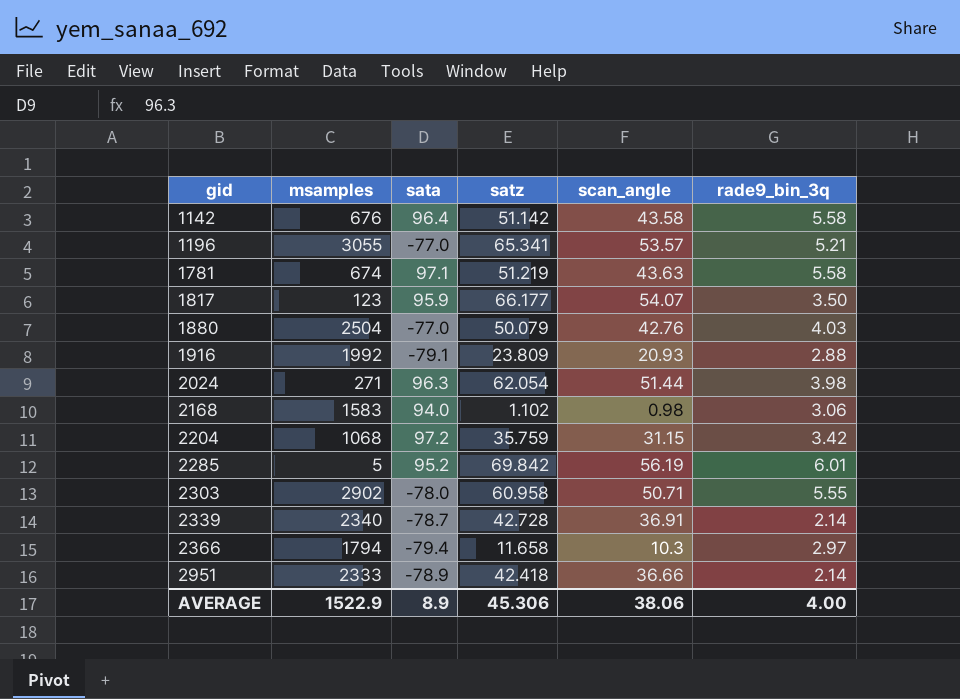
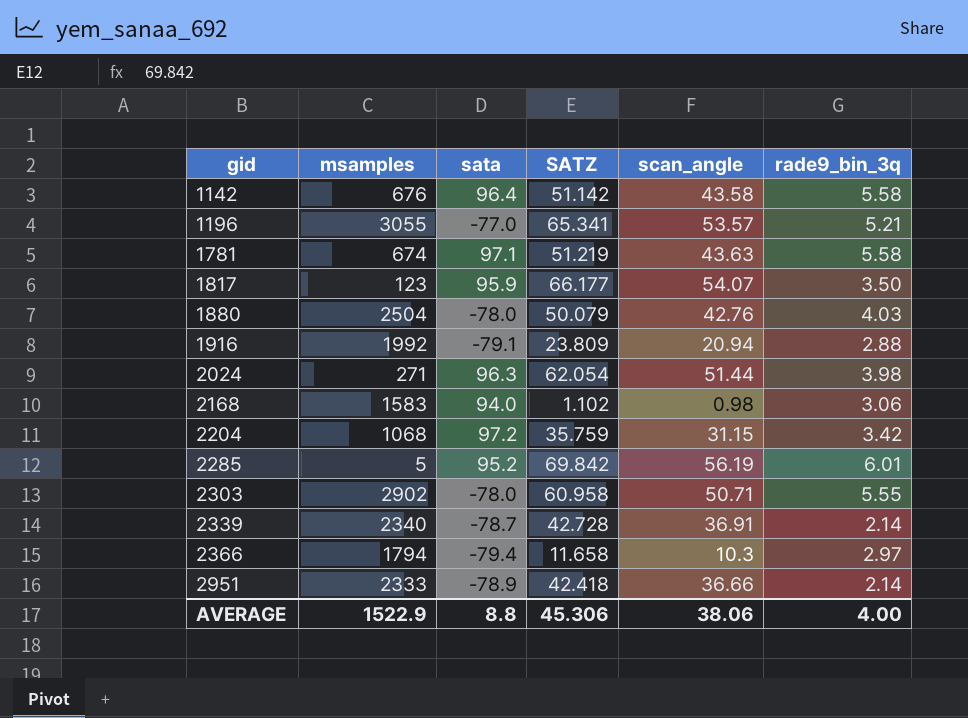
column name: satz -> SATZ
1880 | sata: -77.0 -> -78.0
1916 | scan_angle: 20.93 -> 20.94
AVERAGE | sata: 8.9 -> 8.8

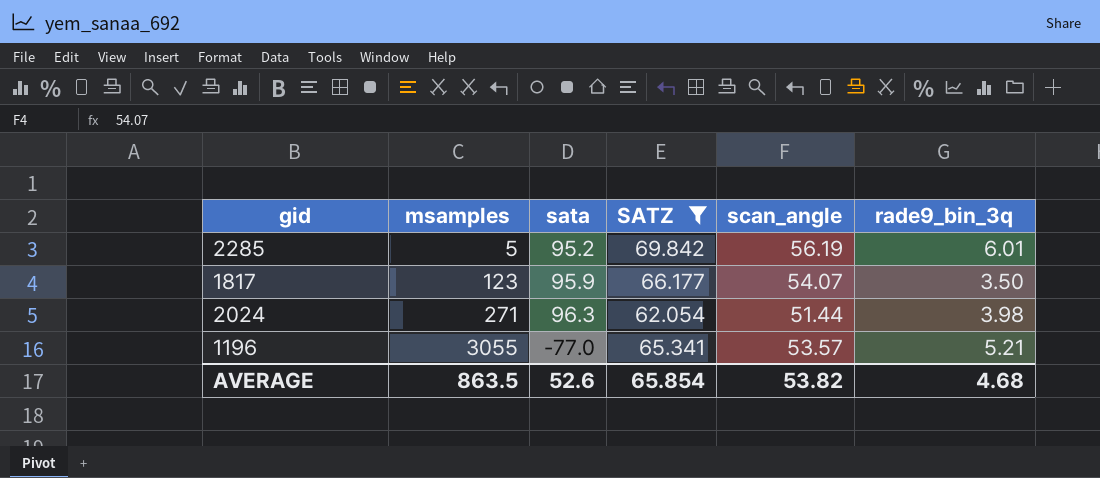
filter: none -> SATZ >= 62.054
row order: gid ascending -> msamples ascending
AVERAGE | msamples: 1522.9 -> 863.5
AVERAGE | sata: 8.8 -> 52.6
AVERAGE | SATZ: 45.306 -> 65.854
AVERAGE | scan_angle: 38.06 -> 53.82
AVERAGE | rade9_bin_3q: 4.00 -> 4.68

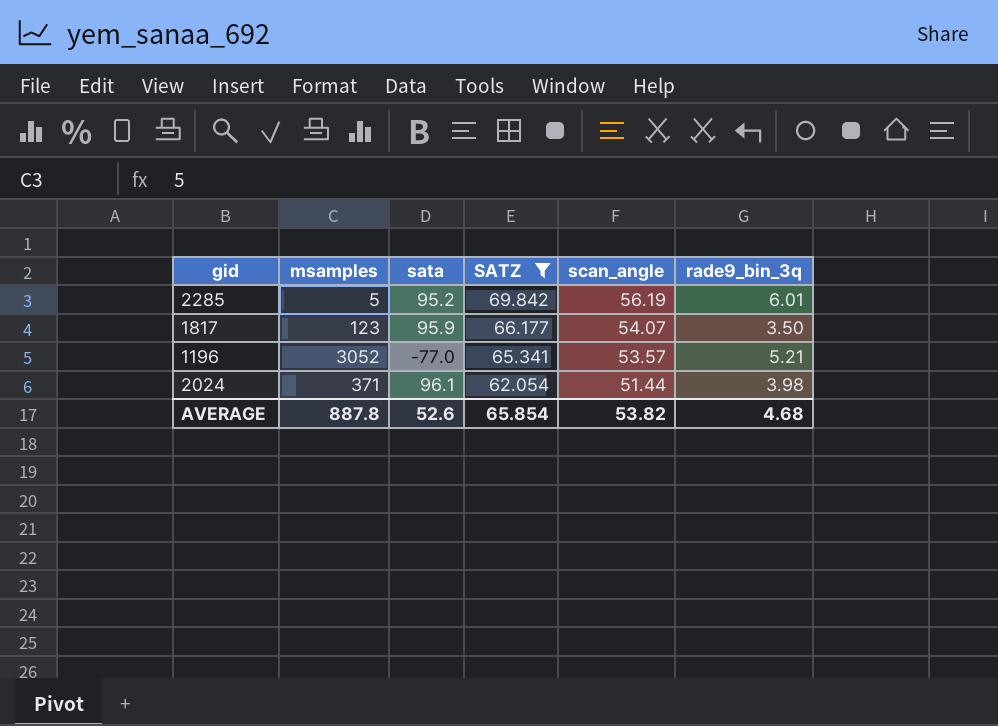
row order: msamples ascending -> SATZ descending
1196 | msamples: 3055 -> 3052
2024 | msamples: 271 -> 371
2024 | sata: 96.3 -> 96.1
AVERAGE | msamples: 863.5 -> 887.8

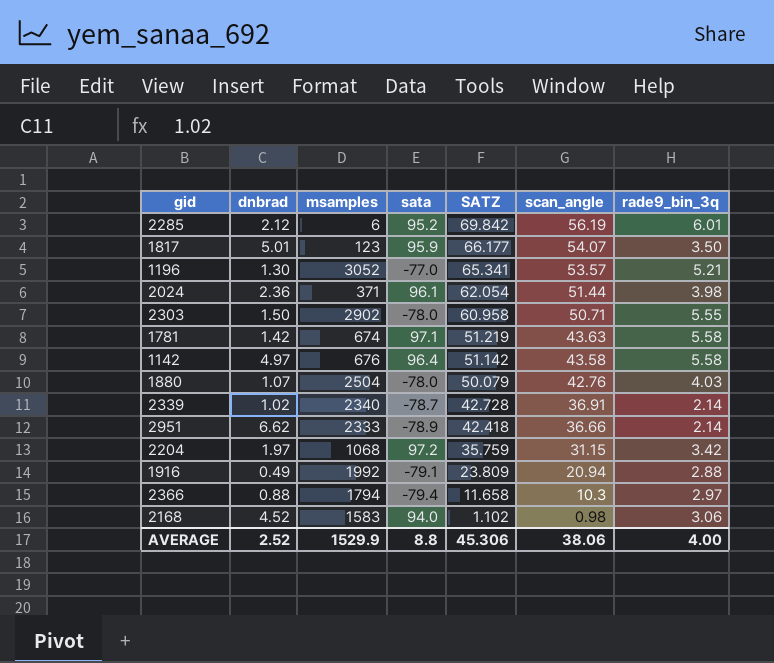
filter: SATZ >= 62.054 -> none
column dnbrad | position: none -> 2
2285 | msamples: 5 -> 6
AVERAGE | msamples: 887.8 -> 1529.9
AVERAGE | sata: 52.6 -> 8.8
AVERAGE | SATZ: 65.854 -> 45.306
AVERAGE | scan_angle: 53.82 -> 38.06
AVERAGE | rade9_bin_3q: 4.68 -> 4.00

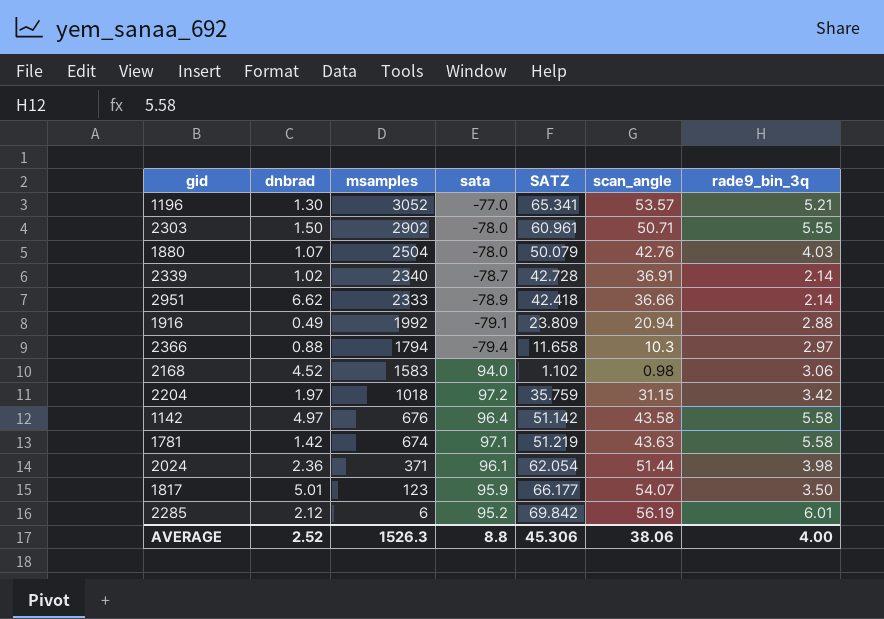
row order: SATZ descending -> msamples descending
2303 | SATZ: 60.958 -> 60.961
2204 | msamples: 1068 -> 1018
AVERAGE | msamples: 1529.9 -> 1526.3

